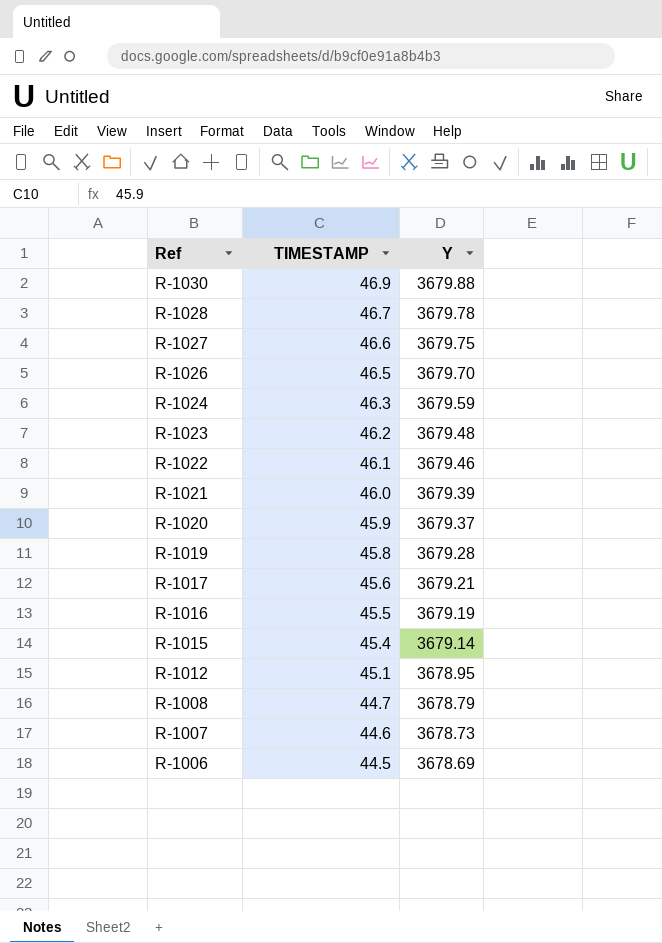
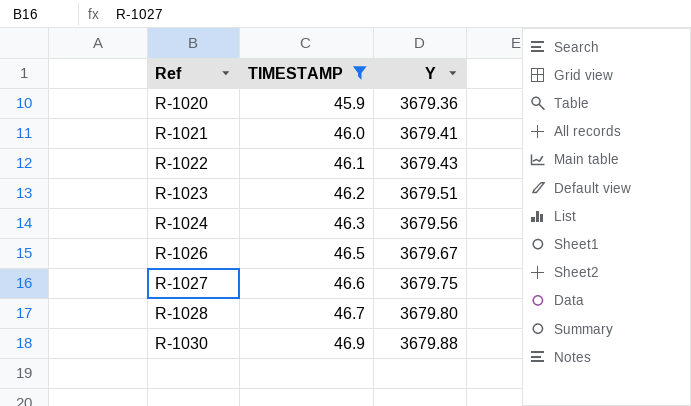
filter: none -> TIMESTAMP >= 45.9
row order: Ref descending -> Ref ascending
R-1020 | Y: 3679.37 -> 3679.36
R-1021 | Y: 3679.39 -> 3679.41
R-1022 | Y: 3679.46 -> 3679.43
R-1023 | Y: 3679.48 -> 3679.51
R-1024 | Y: 3679.59 -> 3679.56
R-1026 | Y: 3679.70 -> 3679.67
R-1028 | Y: 3679.78 -> 3679.80

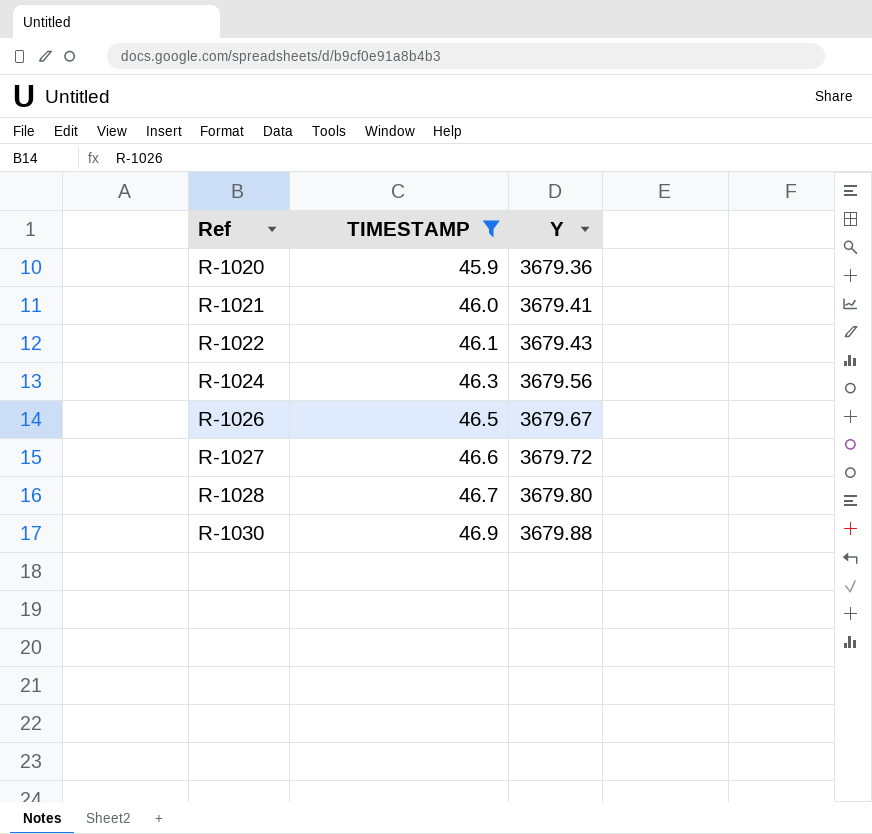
row R-1023: 46.2 | 3679.51 -> none
R-1027 | Y: 3679.75 -> 3679.72

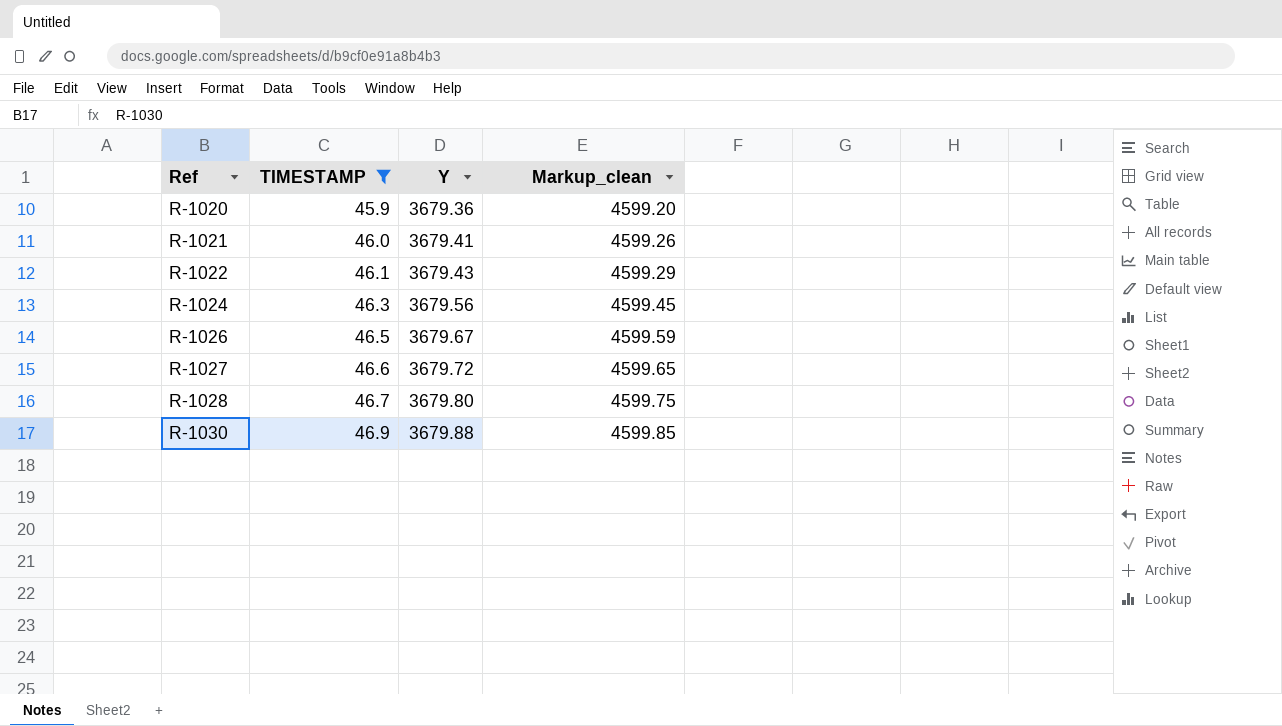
column Markup_clean | formula: none -> [Y] * 1.25

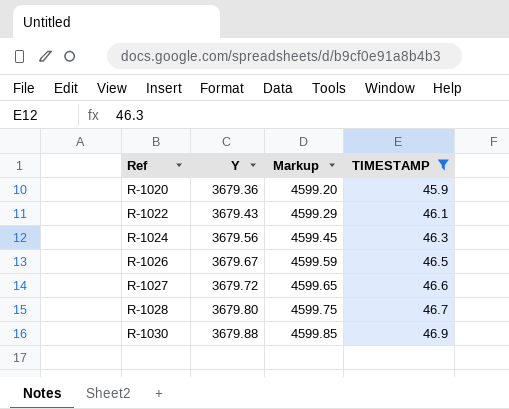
column name: Markup_clean -> Markup
column TIMESTAMP | position: 2 -> 4
row R-1021: 46.0 | 3679.41 | 4599.26 -> none

